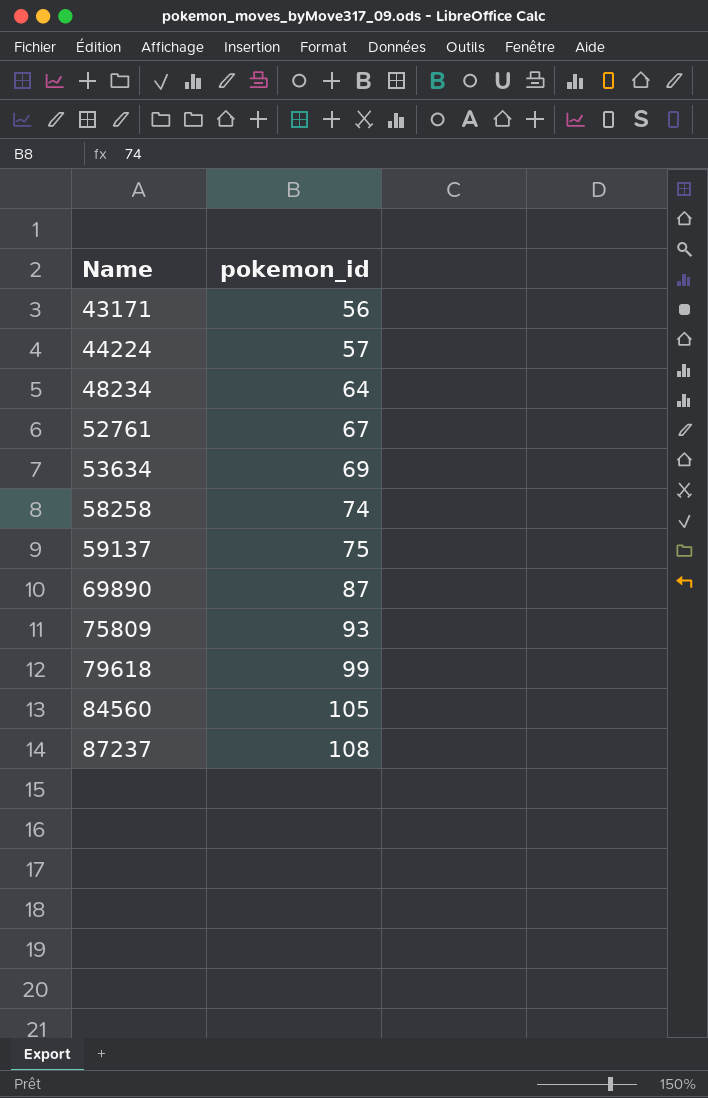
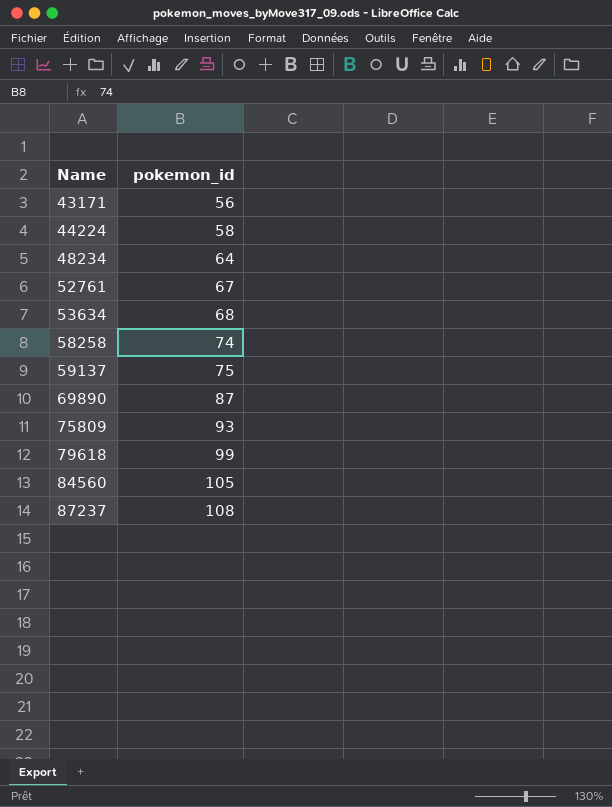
44224 | pokemon_id: 57 -> 58
53634 | pokemon_id: 69 -> 68

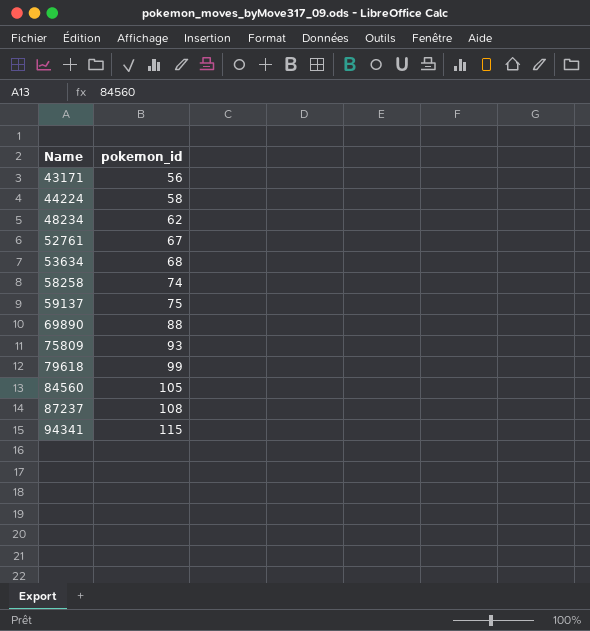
48234 | pokemon_id: 64 -> 62
69890 | pokemon_id: 87 -> 88
row 94341: none -> 115

